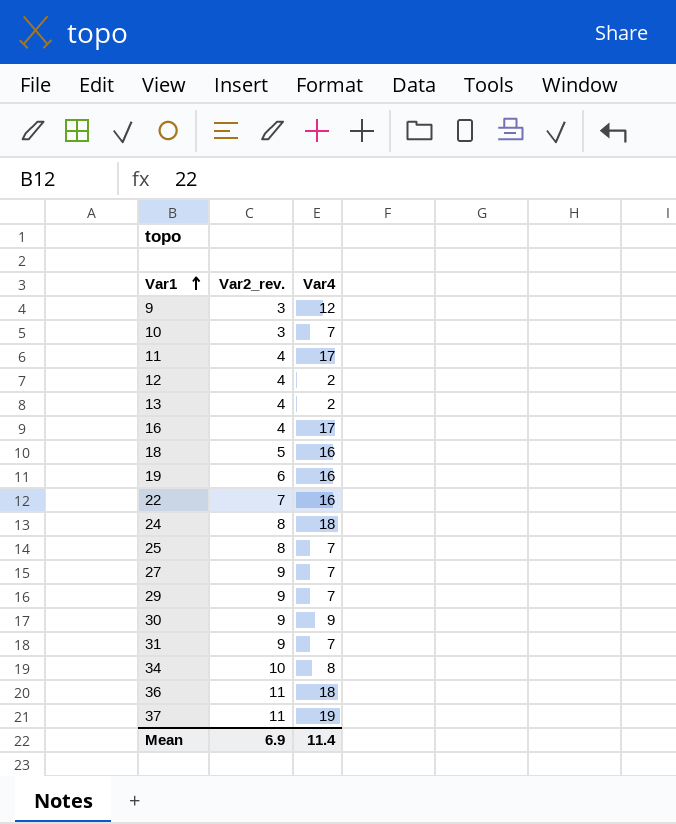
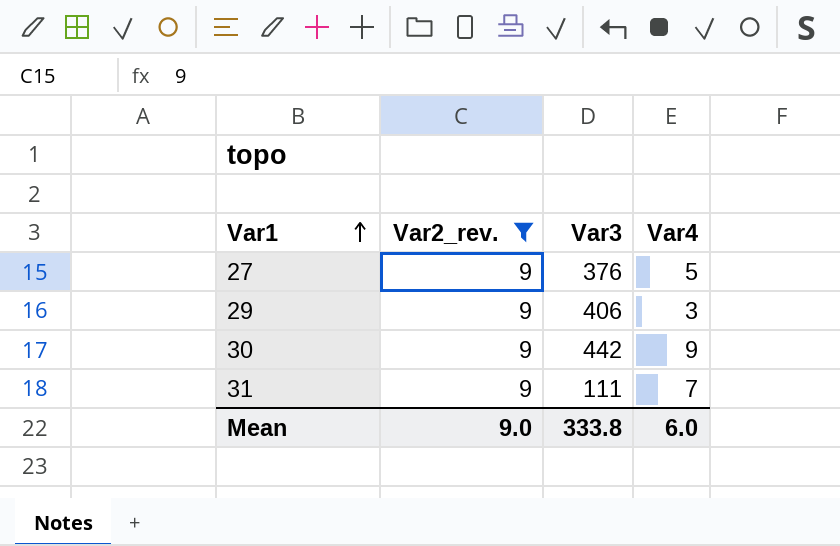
filter: none -> Var2_rev. = 9
column Var3 | position: none -> 3
27 | Var4: 7 -> 5
29 | Var4: 7 -> 3
Mean | Var2_rev.: 6.9 -> 9.0
Mean | Var4: 11.4 -> 6.0

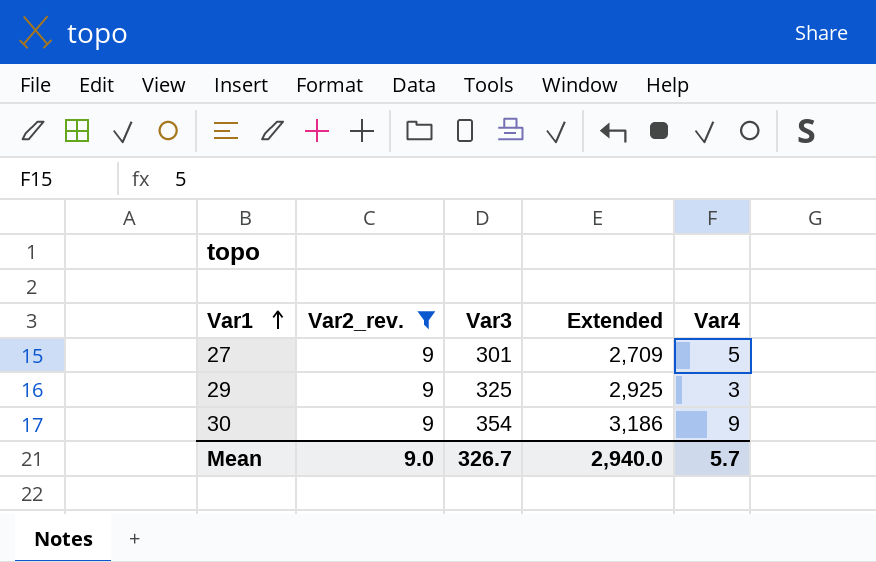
column Extended | formula: none -> [Var2_rev.] * [Var3]
row 31: 9 | 111 | 7 -> none
27 | Var3: 376 -> 301
29 | Var3: 406 -> 325
30 | Var3: 442 -> 354
Mean | Var3: 333.8 -> 326.7
Mean | Var4: 6.0 -> 5.7

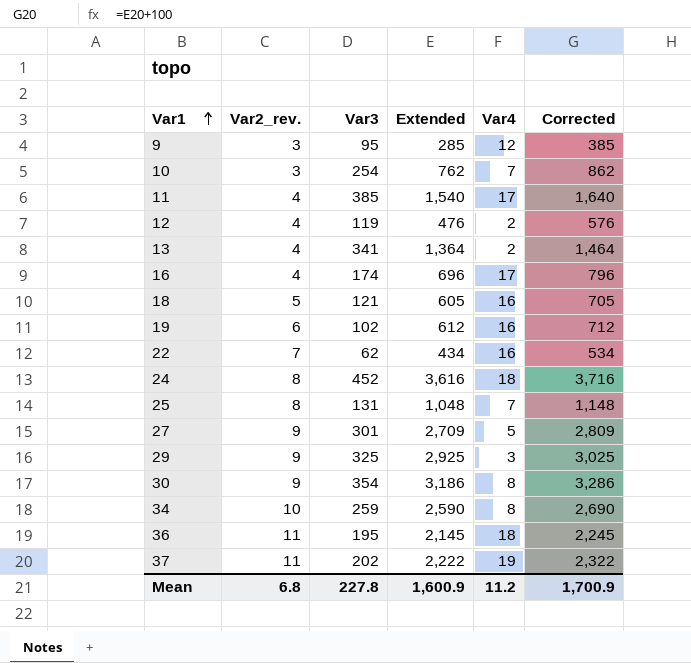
filter: Var2_rev. = 9 -> none
column Corrected | formula: none -> [Extended] + 100
30 | Var4: 9 -> 8
Mean | Var2_rev.: 9.0 -> 6.8
Mean | Var3: 326.7 -> 227.8
Mean | Extended: 2,940.0 -> 1,600.9
Mean | Var4: 5.7 -> 11.2

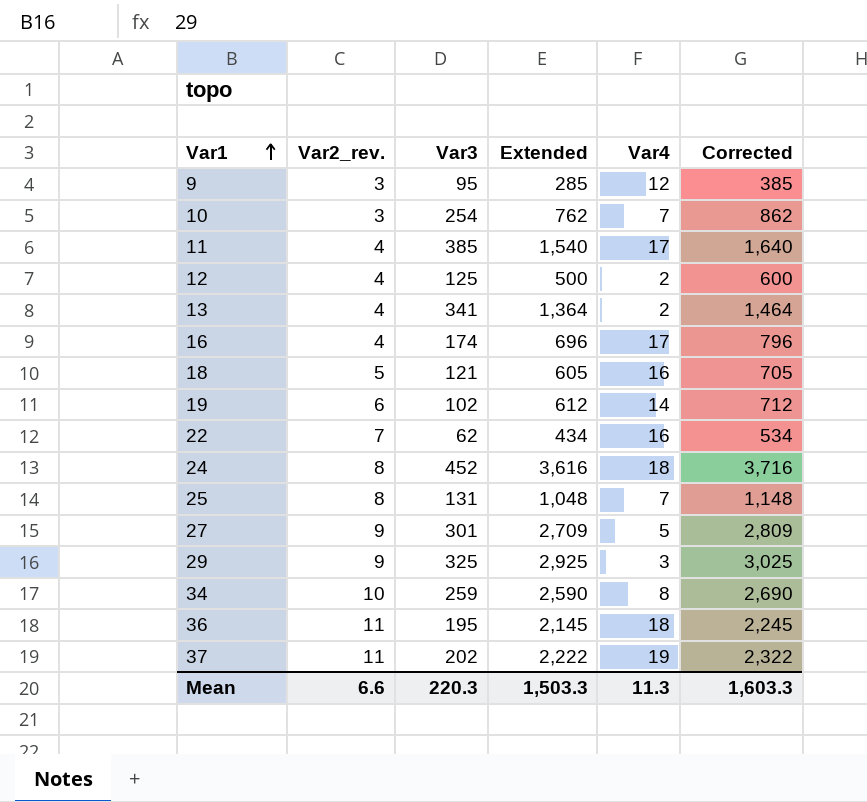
row 30: 9 | 354 | 3,186 | 8 | 3,286 -> none
12 | Var3: 119 -> 125
12 | Extended: 476 -> 500
12 | Corrected: 576 -> 600
19 | Var4: 16 -> 14
Mean | Var2_rev.: 6.8 -> 6.6
Mean | Var3: 227.8 -> 220.3
Mean | Extended: 1,600.9 -> 1,503.3
Mean | Var4: 11.2 -> 11.3
Mean | Corrected: 1,700.9 -> 1,603.3

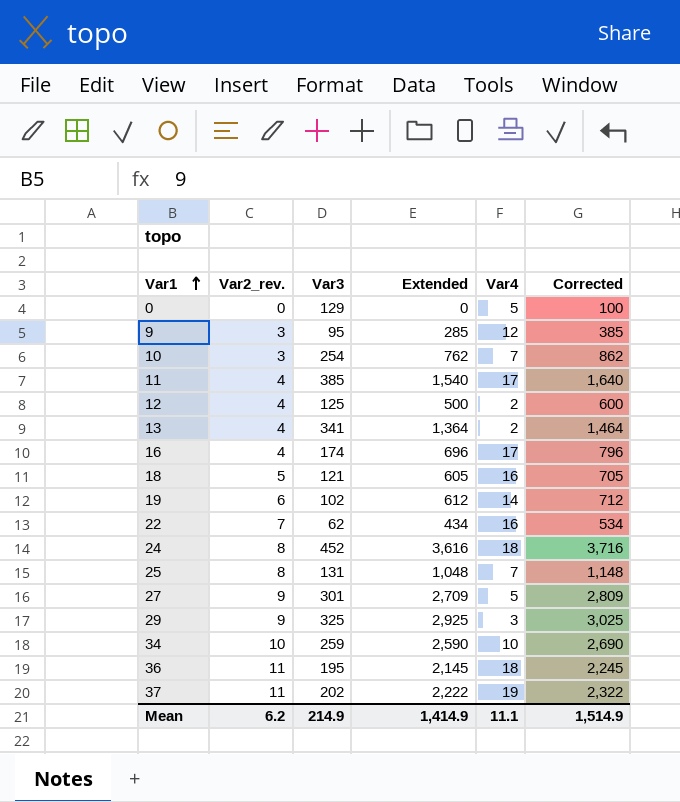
row 0: none -> 0 | 129 | 0 | 5 | 100
34 | Var4: 8 -> 10
Mean | Var2_rev.: 6.6 -> 6.2
Mean | Var3: 220.3 -> 214.9
Mean | Extended: 1,503.3 -> 1,414.9
Mean | Var4: 11.3 -> 11.1
Mean | Corrected: 1,603.3 -> 1,514.9

